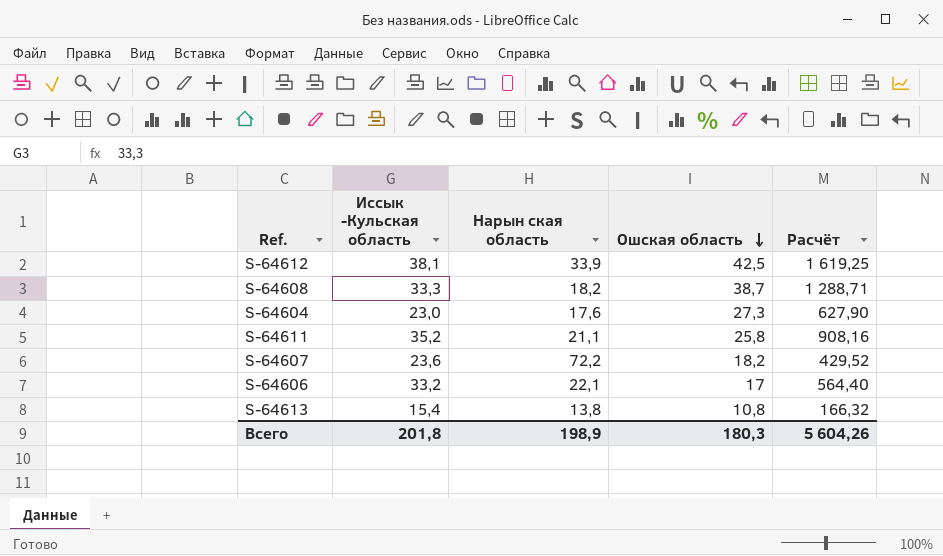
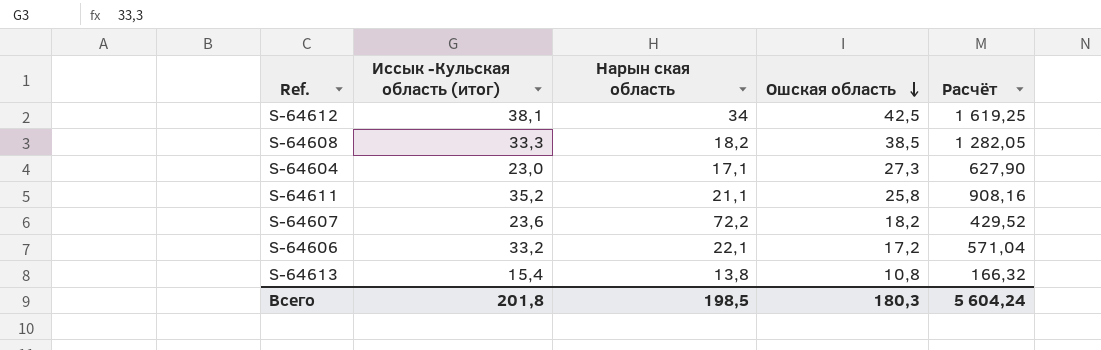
column name: Иссык -Кульская область -> Иссык -Кульская область (итог)
S-64612 | Нарын ская область: 33,9 -> 34
S-64608 | Ошская область: 38,7 -> 38,5
S-64608 | Расчёт: 1 288,71 -> 1 282,05
S-64604 | Нарын ская область: 17,6 -> 17,1
S-64606 | Ошская область: 17 -> 17,2
S-64606 | Расчёт: 564,40 -> 571,04
Всего | Нарын ская область: 198,9 -> 198,5
Всего | Расчёт: 5 604,26 -> 5 604,24

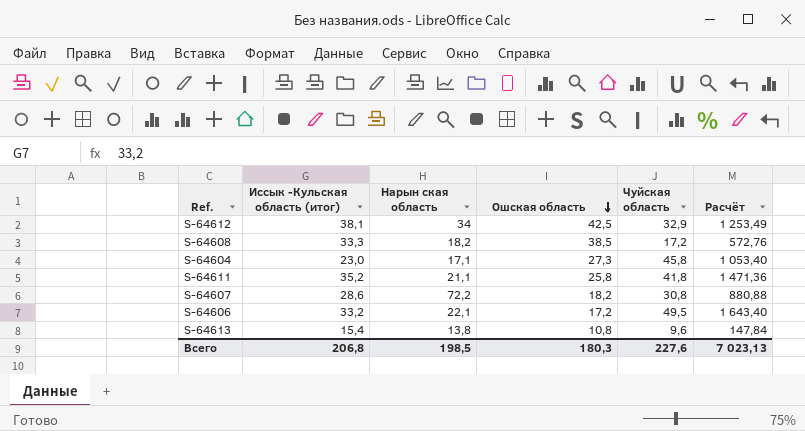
column Чуйская область | position: none -> 5
column Расчёт | formula: [Иссык -Кульская область (итог)] * [Ошская область] -> [Иссык -Кульская область (итог)] * [Чуйская область]
S-64607 | Иссык -Кульская область (итог): 23,6 -> 28,6
Всего | Иссык -Кульская область (итог): 201,8 -> 206,8
Всего | Расчёт: 5 604,24 -> 7 023,13

